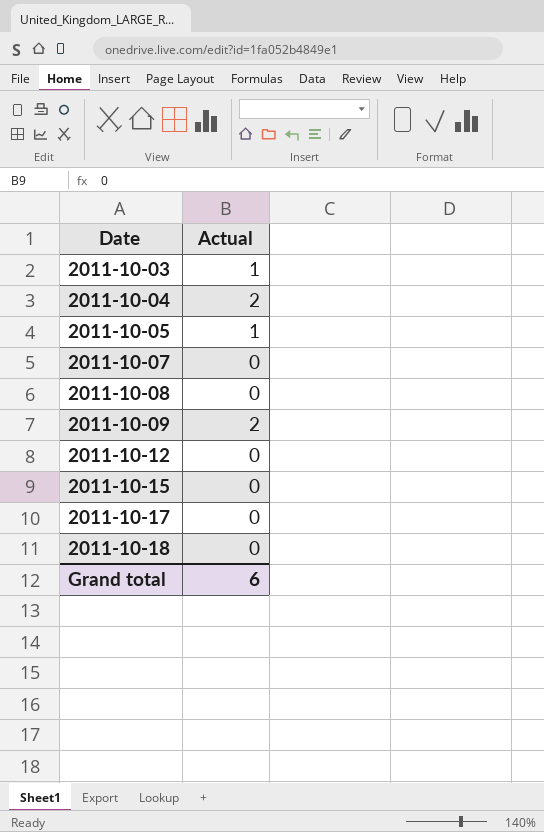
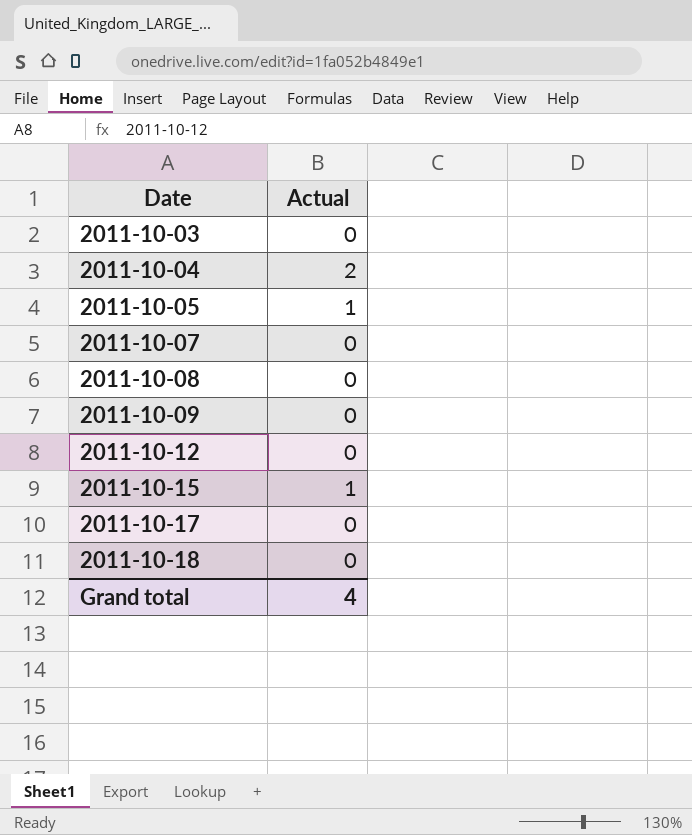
2011-10-03 | Actual: 1 -> 0
2011-10-09 | Actual: 2 -> 0
2011-10-15 | Actual: 0 -> 1
Grand total | Actual: 6 -> 4

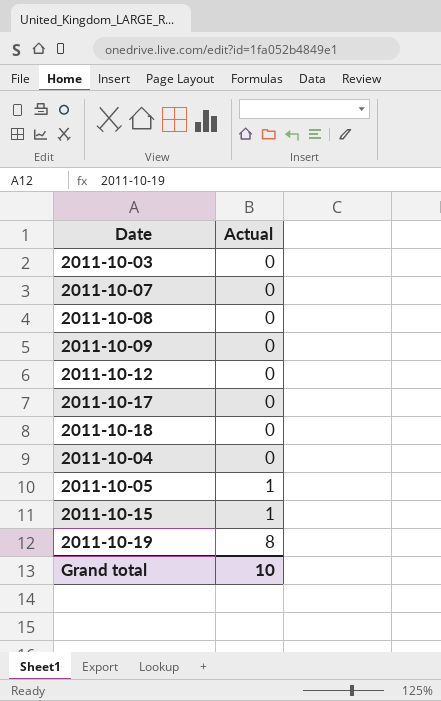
row order: Date ascending -> Actual ascending
2011-10-04 | Actual: 2 -> 0
row 2011-10-19: none -> 8
Grand total | Actual: 4 -> 10

